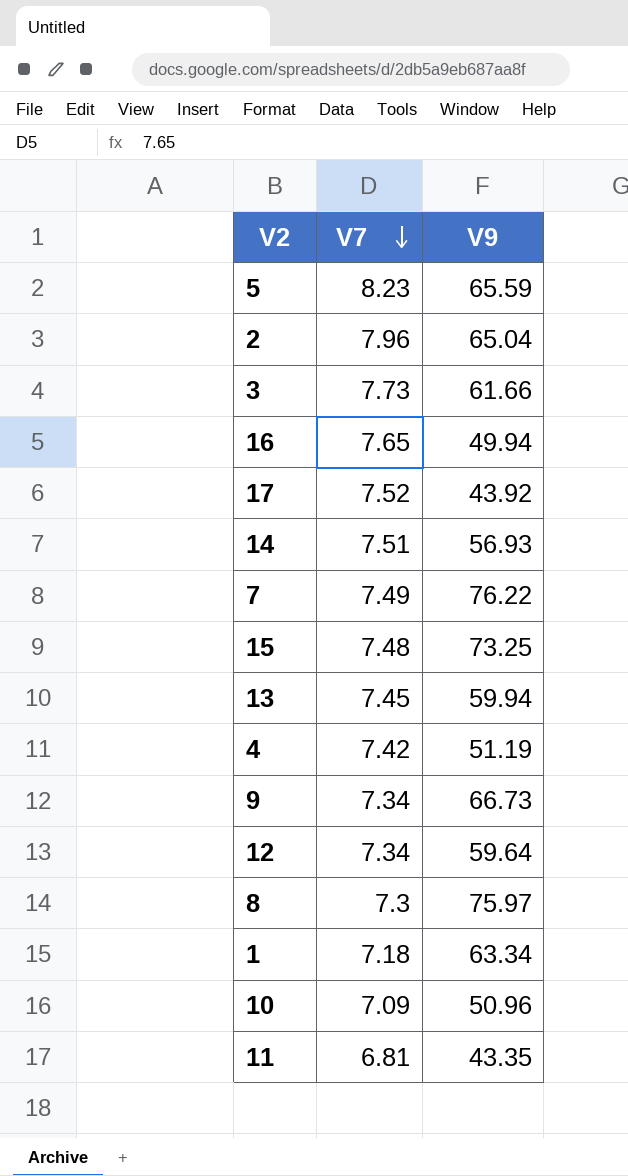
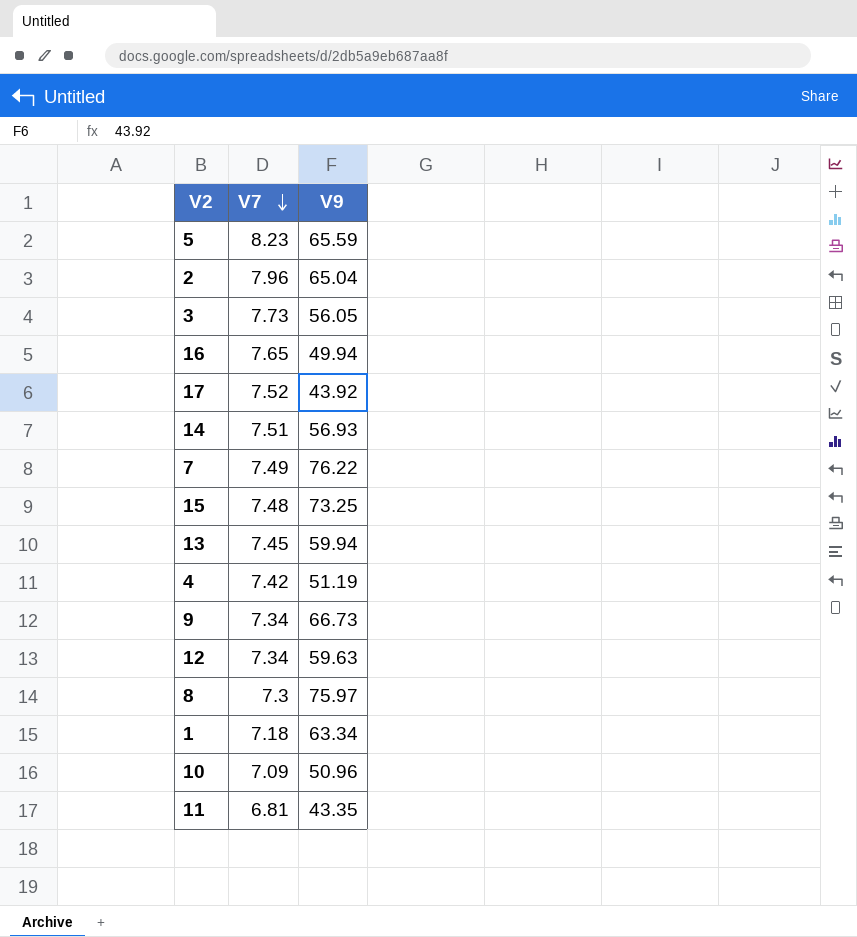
3 | V9: 61.66 -> 56.05
12 | V9: 59.64 -> 59.63

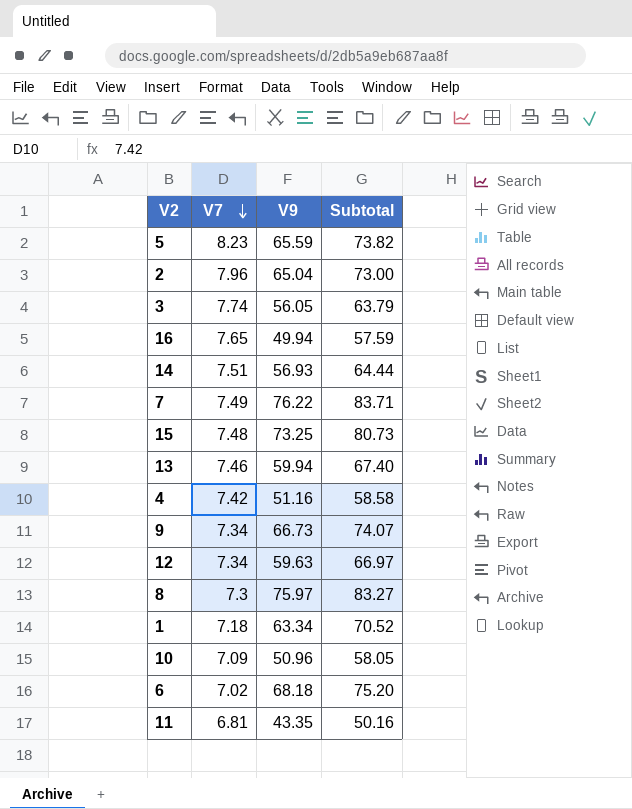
column Subtotal | formula: none -> [V7] + [V9]
row 17: 7.52 | 43.92 -> none
3 | V7: 7.73 -> 7.74
13 | V7: 7.45 -> 7.46
4 | V9: 51.19 -> 51.16
row 6: none -> 7.02 | 68.18 | 75.20

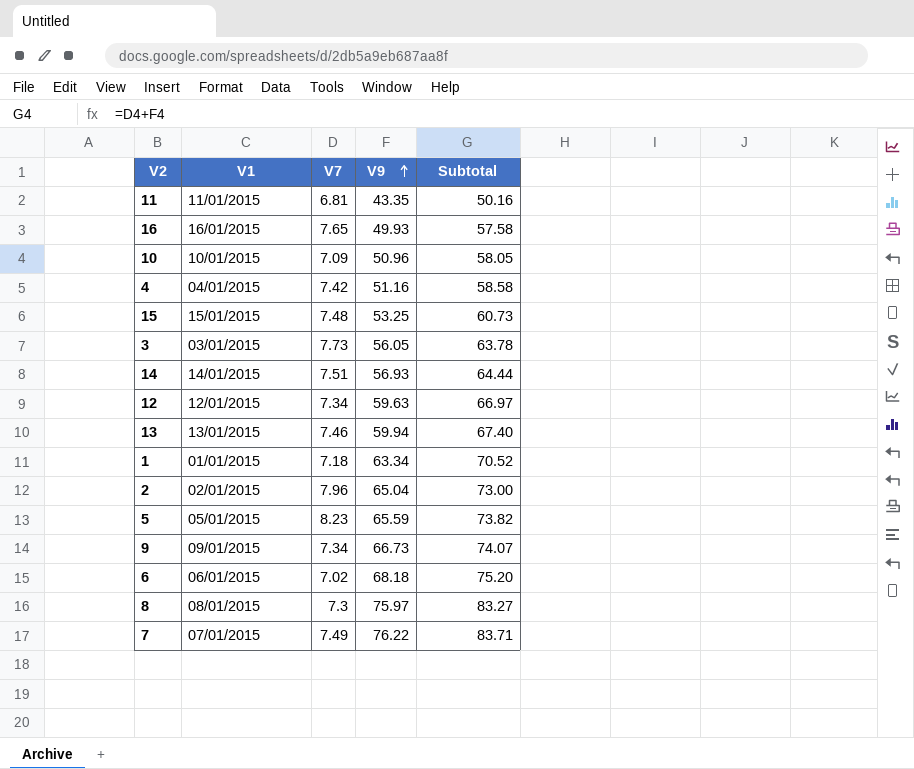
row order: V7 descending -> V9 ascending
column V1 | position: none -> 2
16 | V9: 49.94 -> 49.93
16 | Subtotal: 57.59 -> 57.58
15 | V9: 73.25 -> 53.25
15 | Subtotal: 80.73 -> 60.73
3 | V7: 7.74 -> 7.73
3 | Subtotal: 63.79 -> 63.78

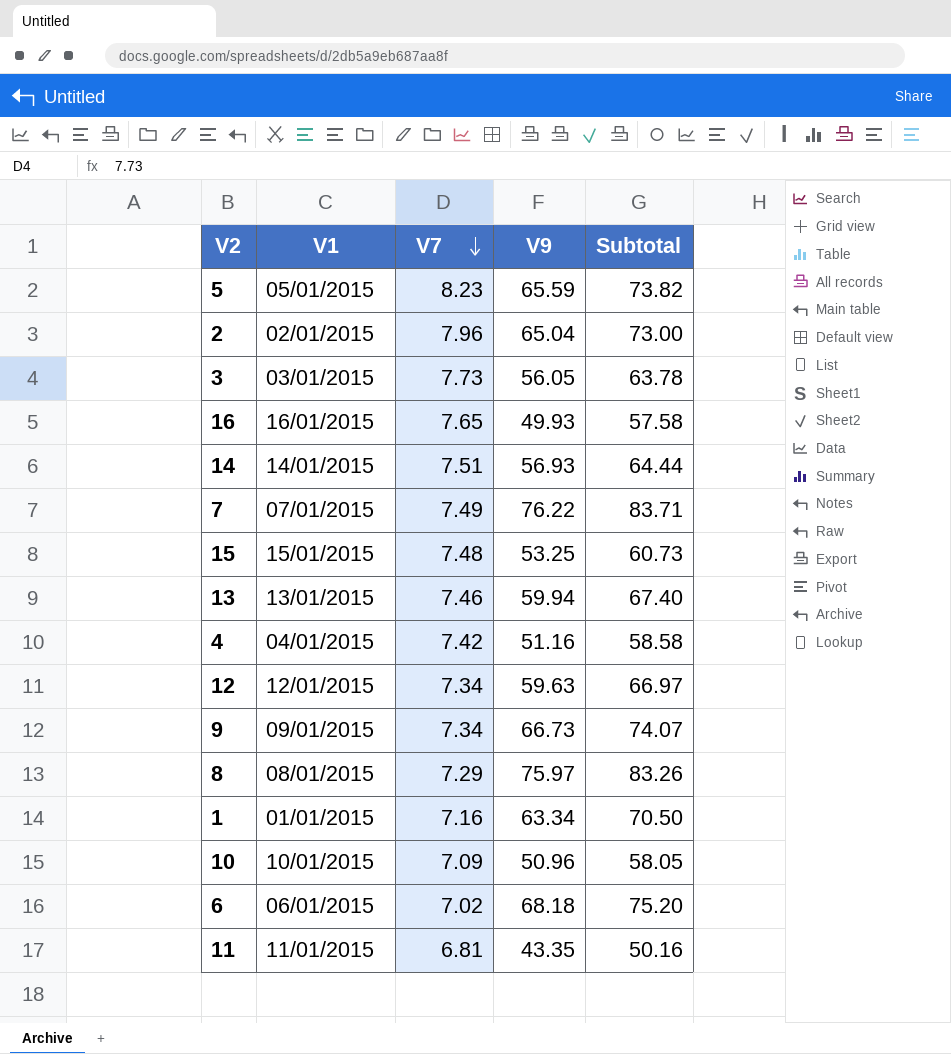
row order: V9 ascending -> V7 descending
8 | V7: 7.3 -> 7.29
8 | Subtotal: 83.27 -> 83.26
1 | V7: 7.18 -> 7.16
1 | Subtotal: 70.52 -> 70.50

